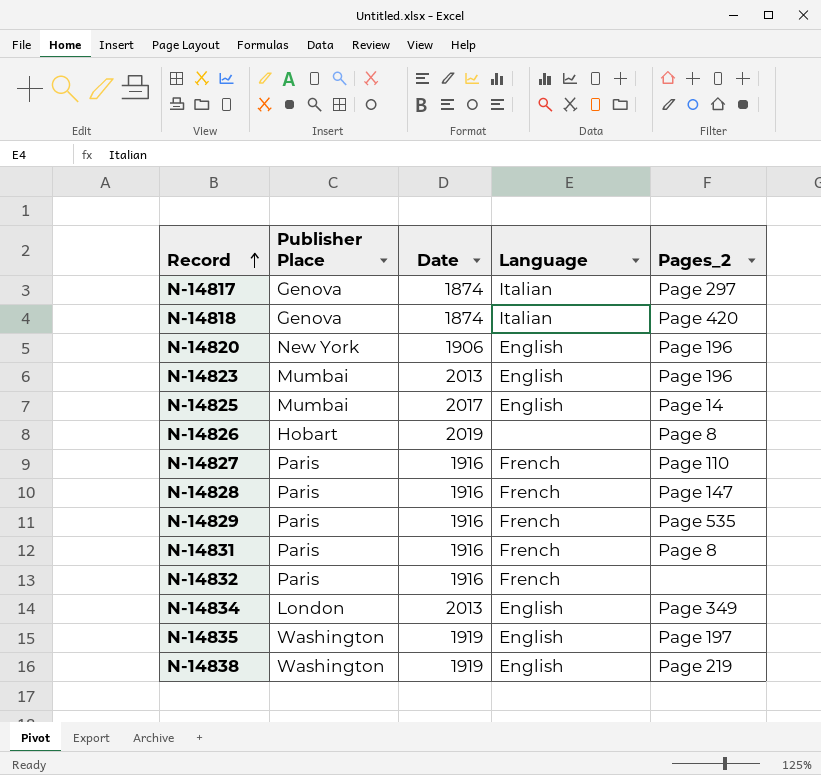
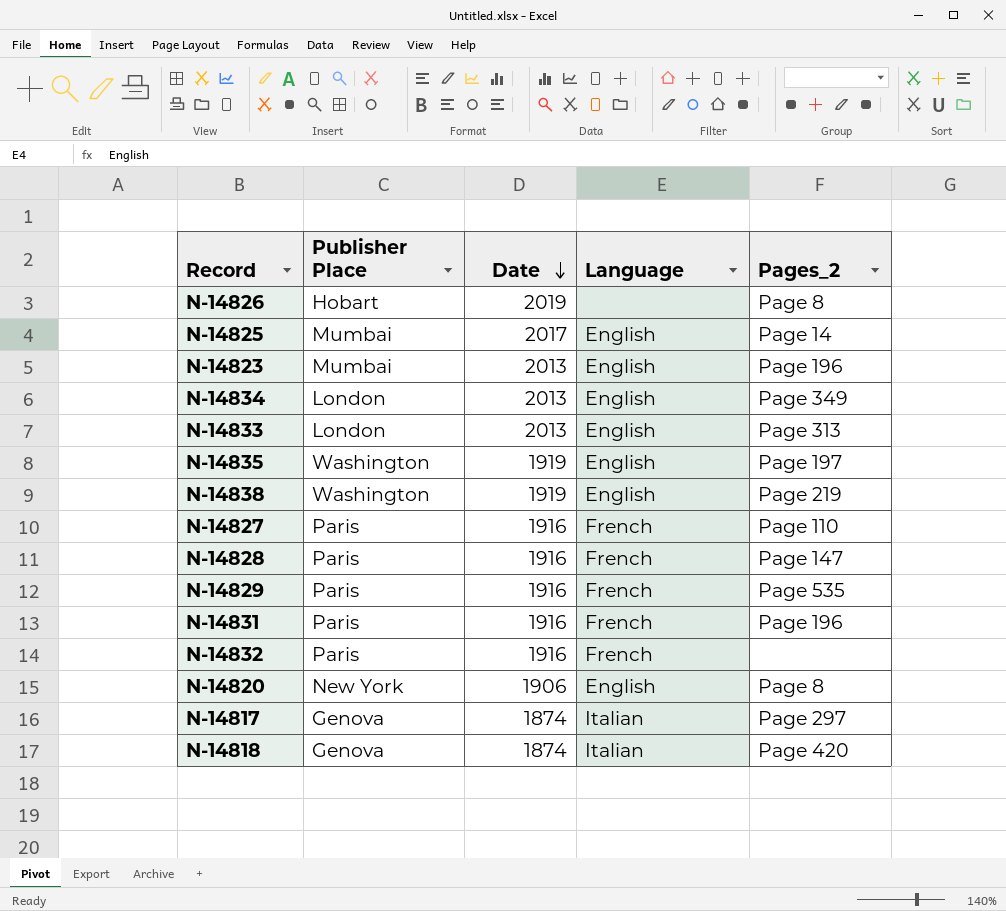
row order: Record ascending -> Date descending
row N-14833: none -> London | 2013 | English | Page 313
N-14831 | Pages_2: Page 8 -> Page 196
N-14820 | Pages_2: Page 196 -> Page 8

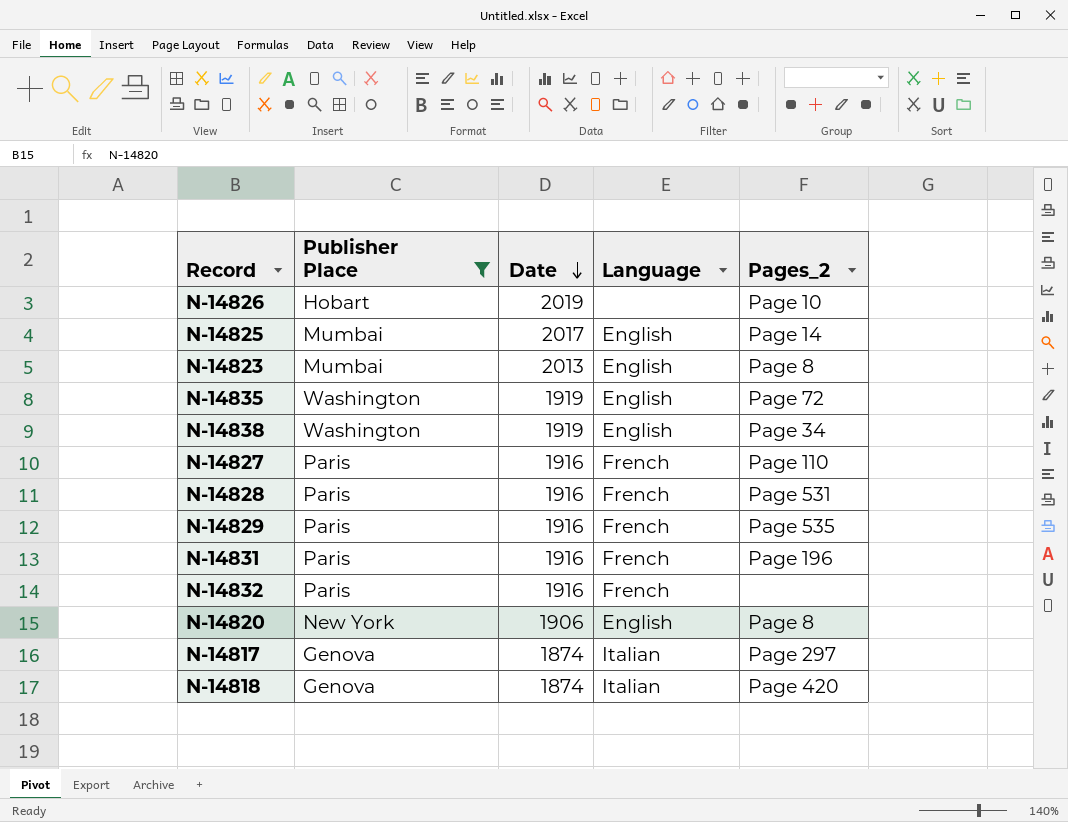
filter: none -> Publisher Place != London
N-14826 | Pages_2: Page 8 -> Page 10
N-14823 | Pages_2: Page 196 -> Page 8
N-14835 | Pages_2: Page 197 -> Page 72
N-14838 | Pages_2: Page 219 -> Page 34
N-14828 | Pages_2: Page 147 -> Page 531

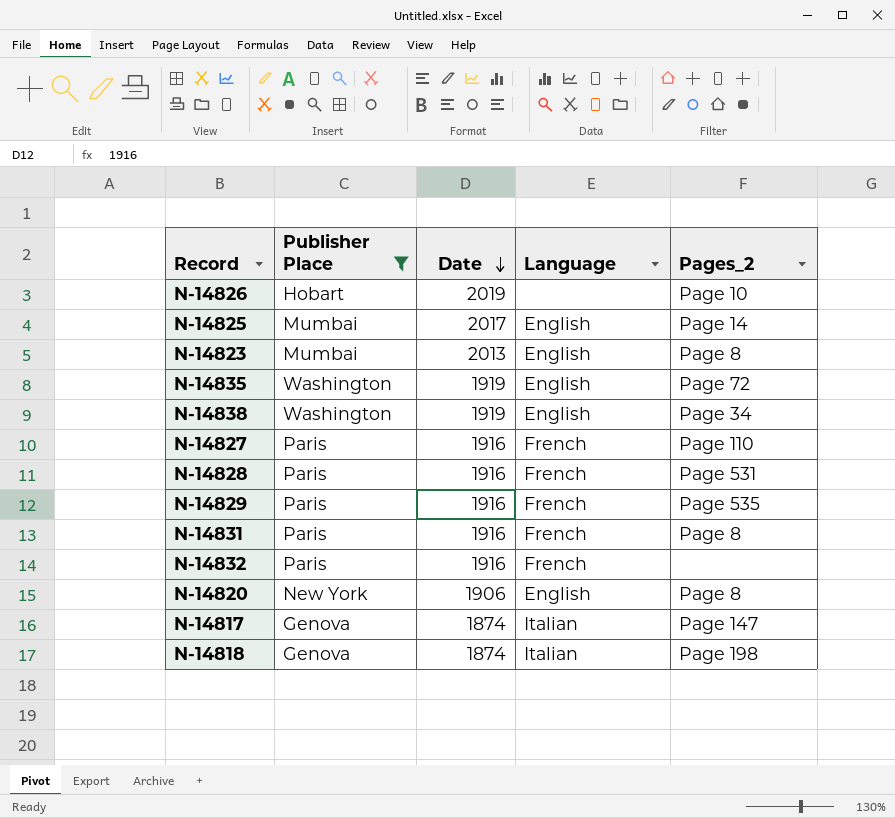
N-14831 | Pages_2: Page 196 -> Page 8
N-14817 | Pages_2: Page 297 -> Page 147
N-14818 | Pages_2: Page 420 -> Page 198

